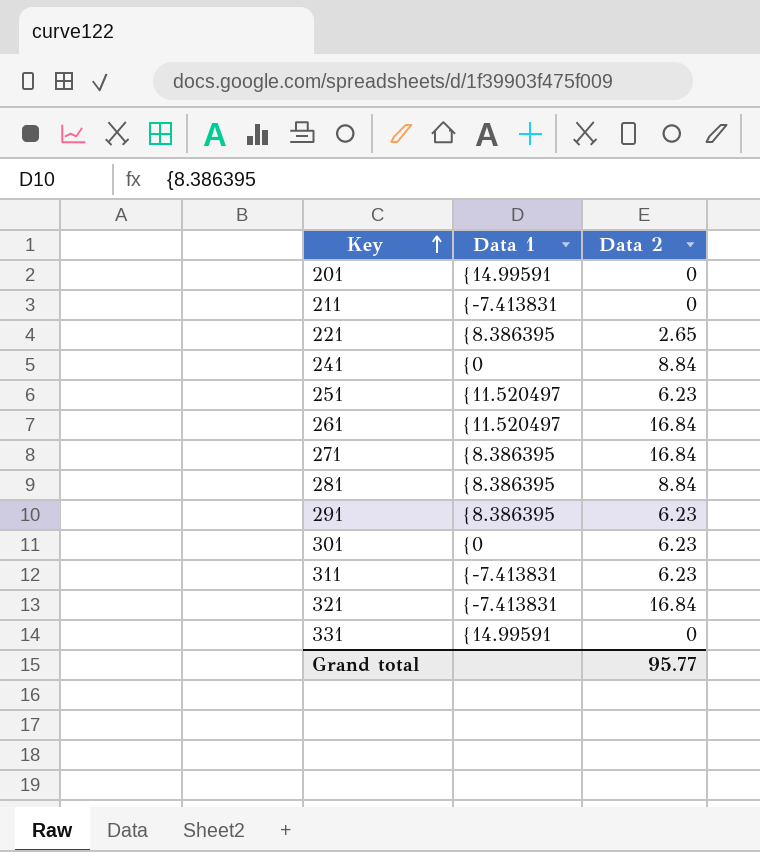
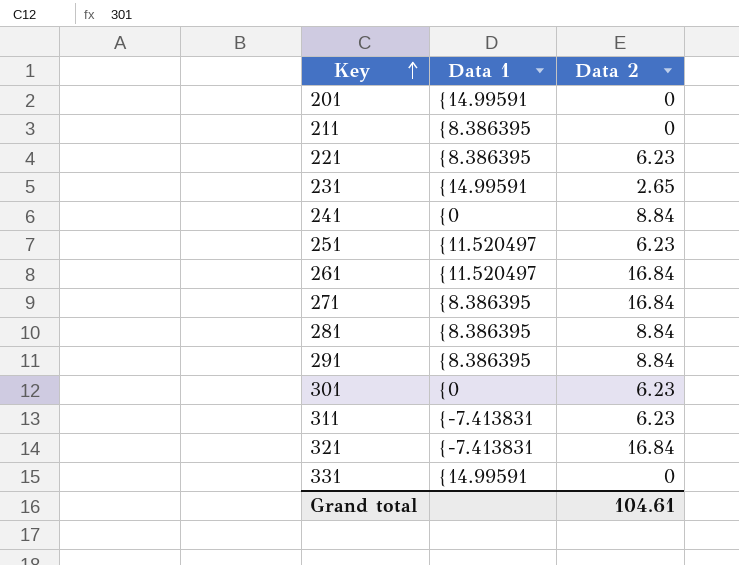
211 | Data 1: {-7.413831 -> {8.386395
221 | Data 2: 2.65 -> 6.23
row 231: none -> {14.99591 | 2.65
291 | Data 2: 6.23 -> 8.84
Grand total | Data 2: 95.77 -> 104.61

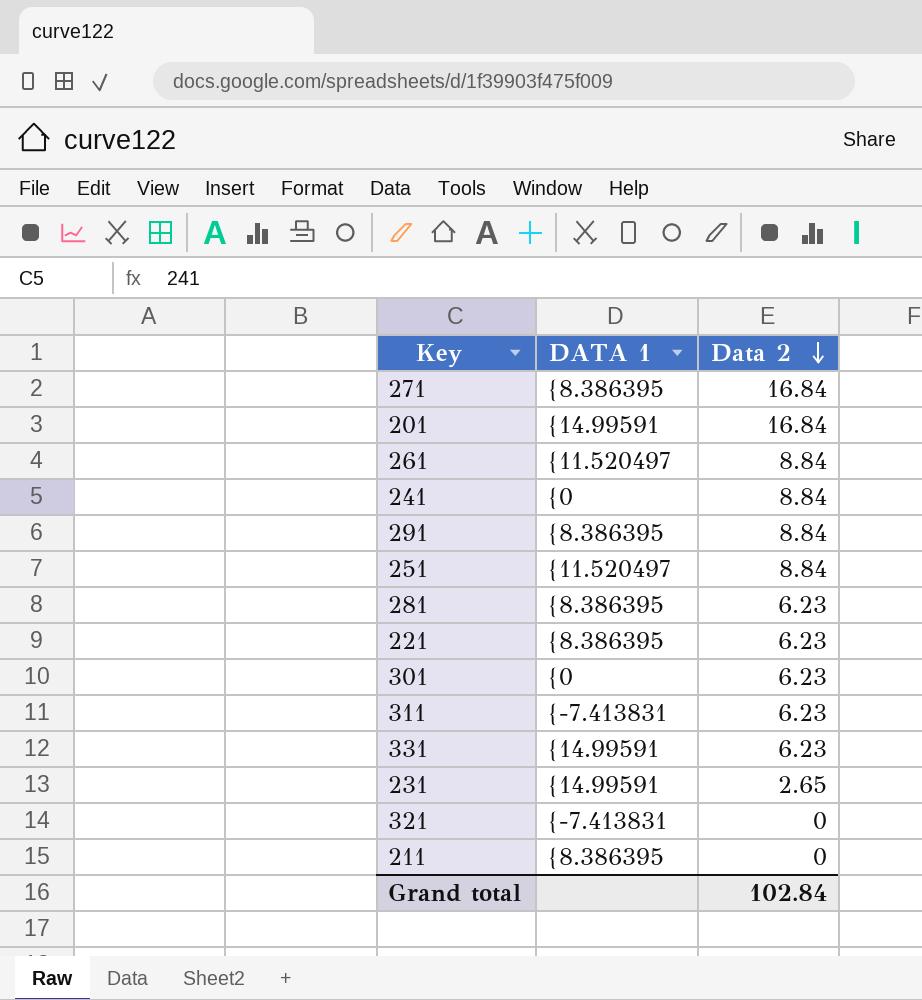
row order: Key ascending -> Data 2 descending
column name: Data 1 -> DATA 1
201 | Data 2: 0 -> 16.84
261 | Data 2: 16.84 -> 8.84
251 | Data 2: 6.23 -> 8.84
281 | Data 2: 8.84 -> 6.23
331 | Data 2: 0 -> 6.23
321 | Data 2: 16.84 -> 0
Grand total | Data 2: 104.61 -> 102.84

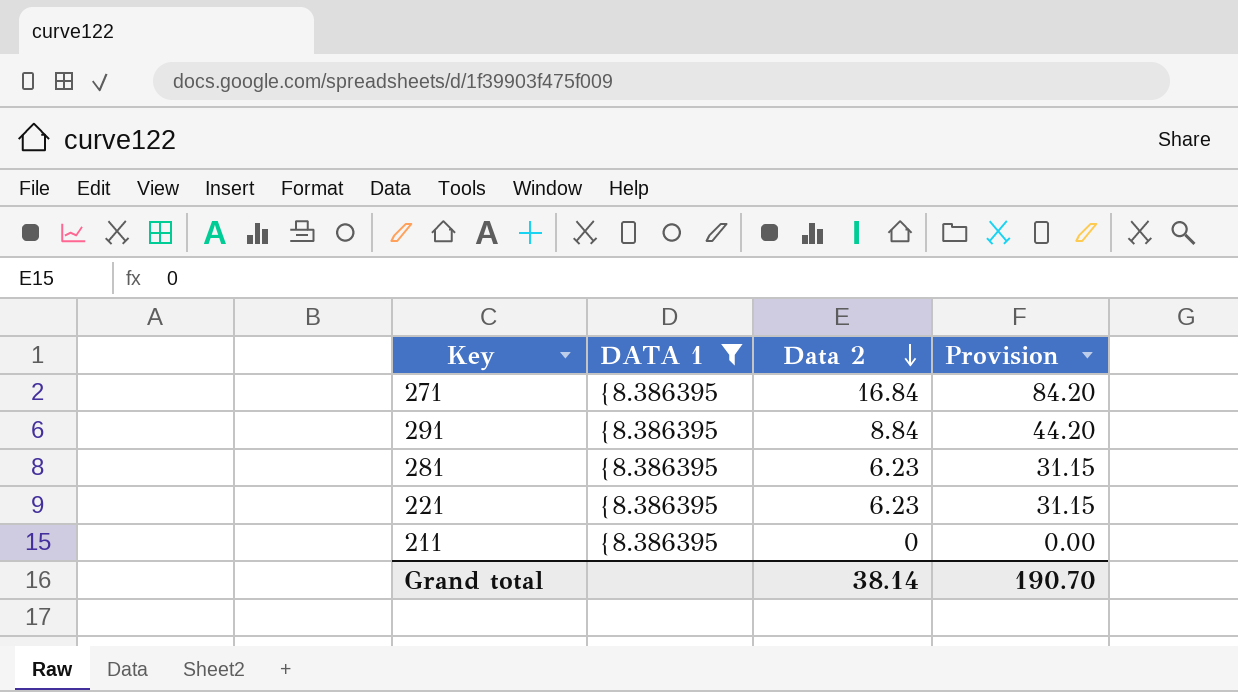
filter: none -> DATA 1 = {8.386395
column Provision | formula: none -> [Data 2] * 5
Grand total | Data 2: 102.84 -> 38.14

